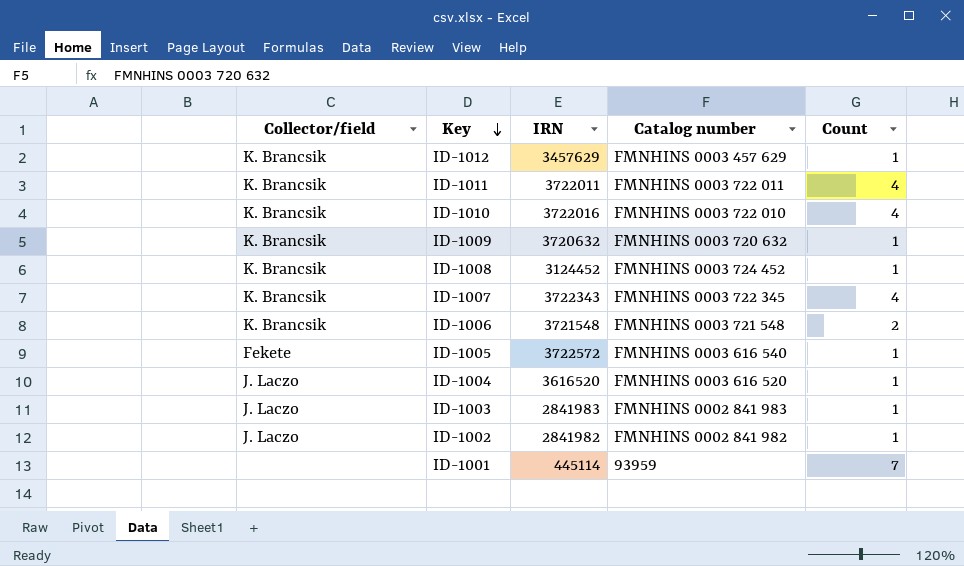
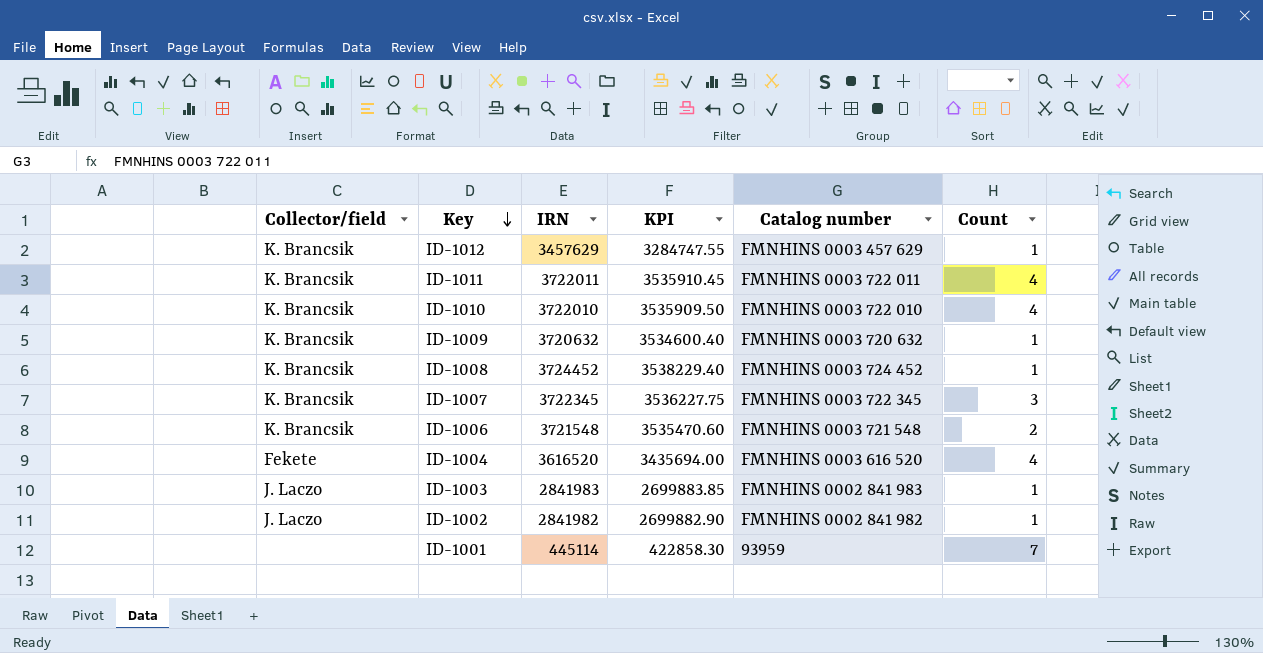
column KPI | formula: none -> [IRN] * 0.95
row ID-1005: Fekete | 3722572 | FMNHINS 0003 616 540 | 1 -> none
ID-1010 | IRN: 3722016 -> 3722010
ID-1008 | IRN: 3124452 -> 3724452
ID-1007 | IRN: 3722343 -> 3722345
ID-1007 | Count: 4 -> 3
ID-1004 | Collector/field: J. Laczo -> Fekete
ID-1004 | Count: 1 -> 4

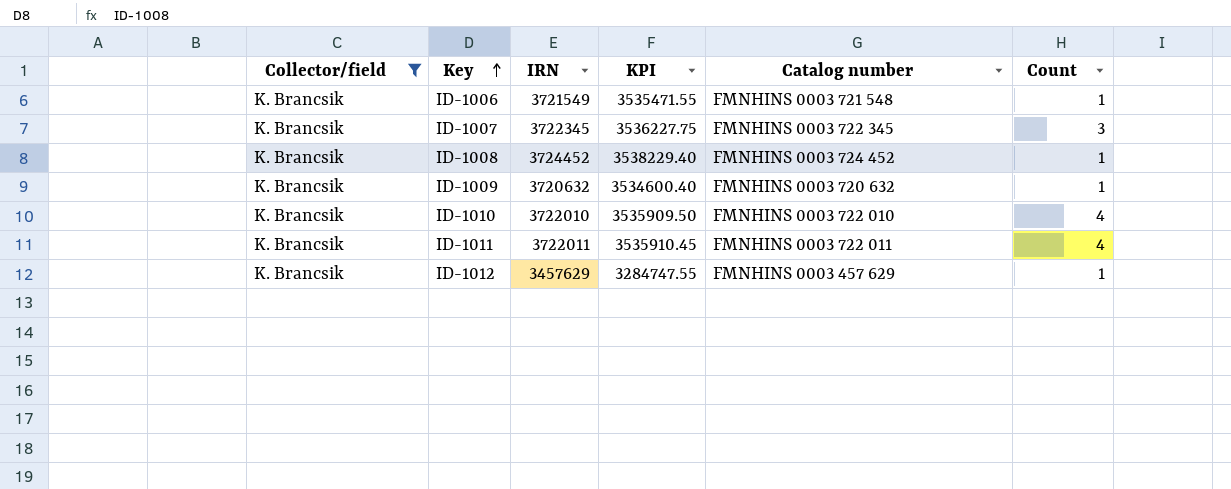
filter: none -> Collector/field = K. Brancsik
row order: Key descending -> Key ascending
ID-1006 | IRN: 3721548 -> 3721549
ID-1006 | KPI: 3535470.60 -> 3535471.55
ID-1006 | Count: 2 -> 1

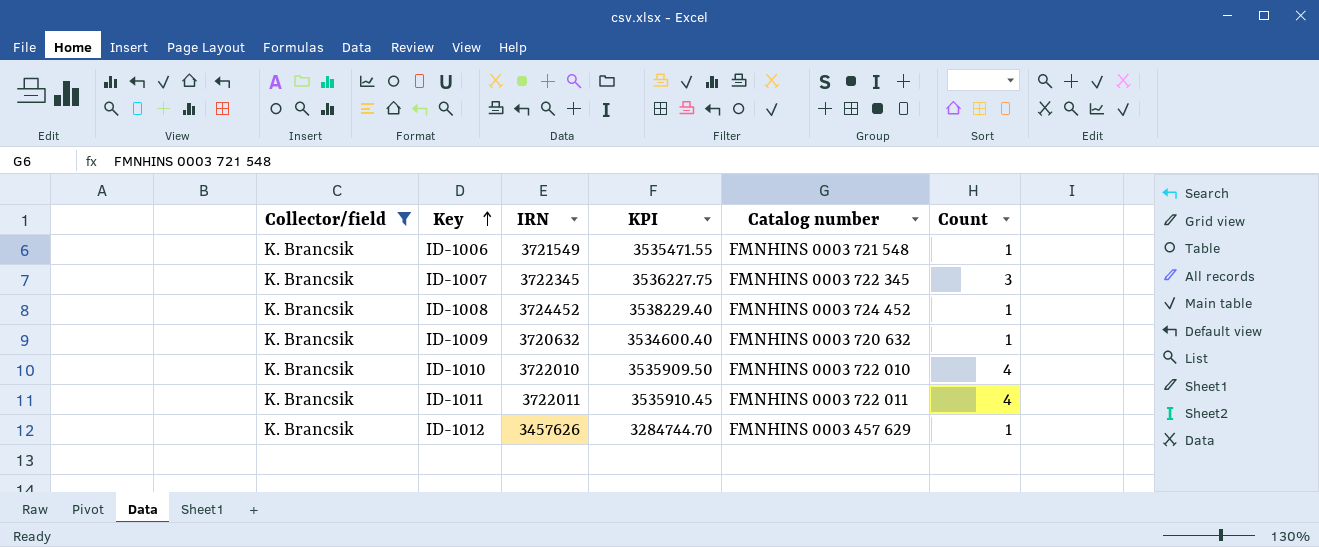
ID-1012 | IRN: 3457629 -> 3457626
ID-1012 | KPI: 3284747.55 -> 3284744.70

